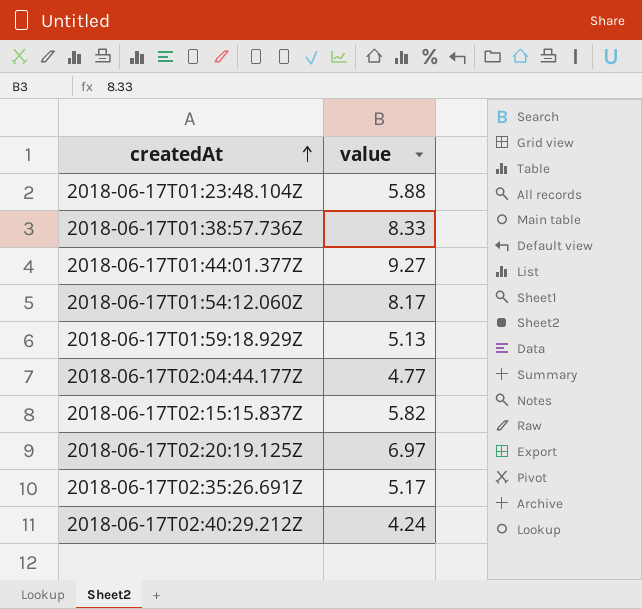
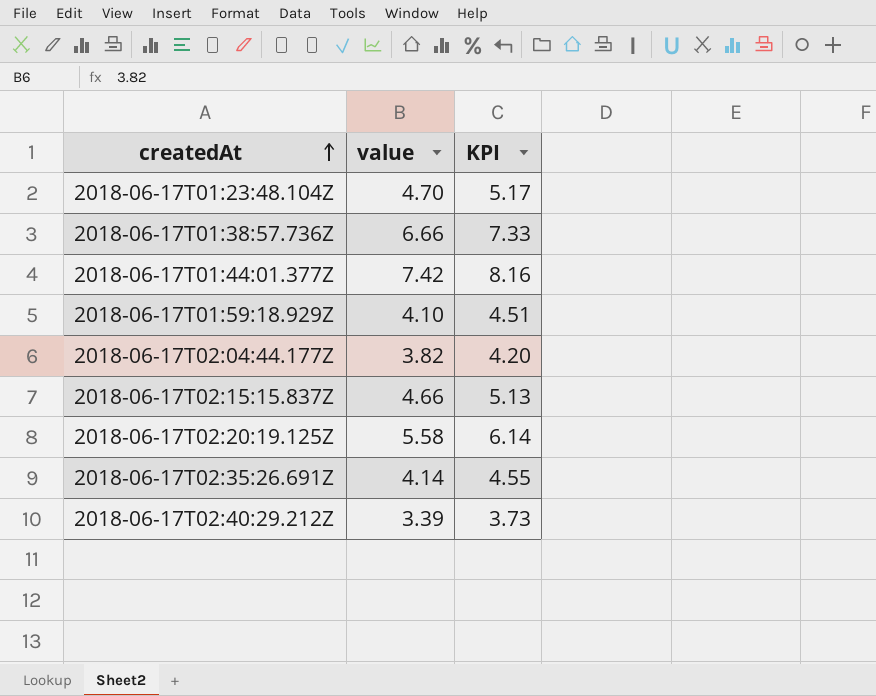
column KPI | formula: none -> [value] * 1.1
row 2018-06-17T01:54:12.060Z: 8.17 -> none
2018-06-17T01:23:48.104Z | value: 5.88 -> 4.70
2018-06-17T01:38:57.736Z | value: 8.33 -> 6.66
2018-06-17T01:44:01.377Z | value: 9.27 -> 7.42
2018-06-17T01:59:18.929Z | value: 5.13 -> 4.10
2018-06-17T02:04:44.177Z | value: 4.77 -> 3.82
2018-06-17T02:15:15.837Z | value: 5.82 -> 4.66
2018-06-17T02:20:19.125Z | value: 6.97 -> 5.58
2018-06-17T02:35:26.691Z | value: 5.17 -> 4.14
2018-06-17T02:40:29.212Z | value: 4.24 -> 3.39

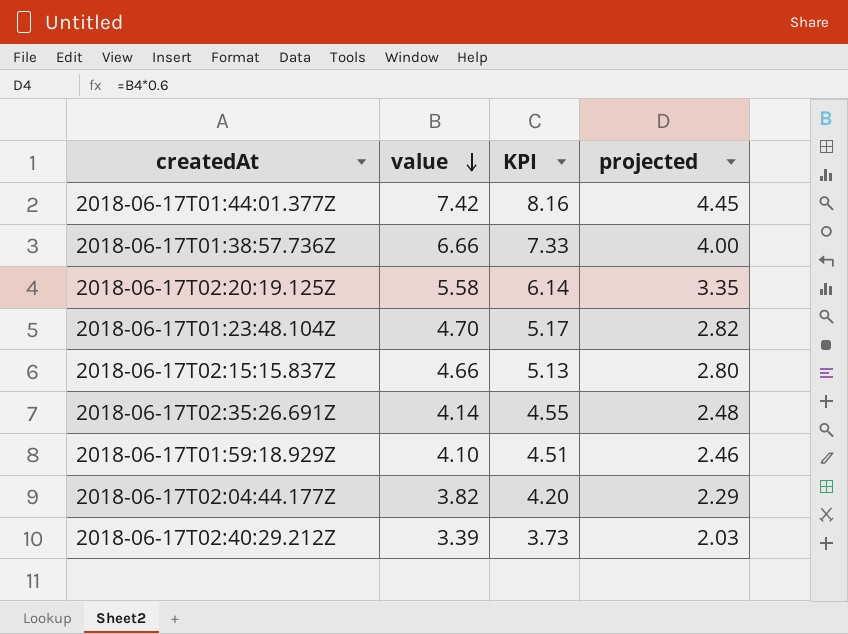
row order: createdAt ascending -> value descending
column projected | formula: none -> [value] * 0.6

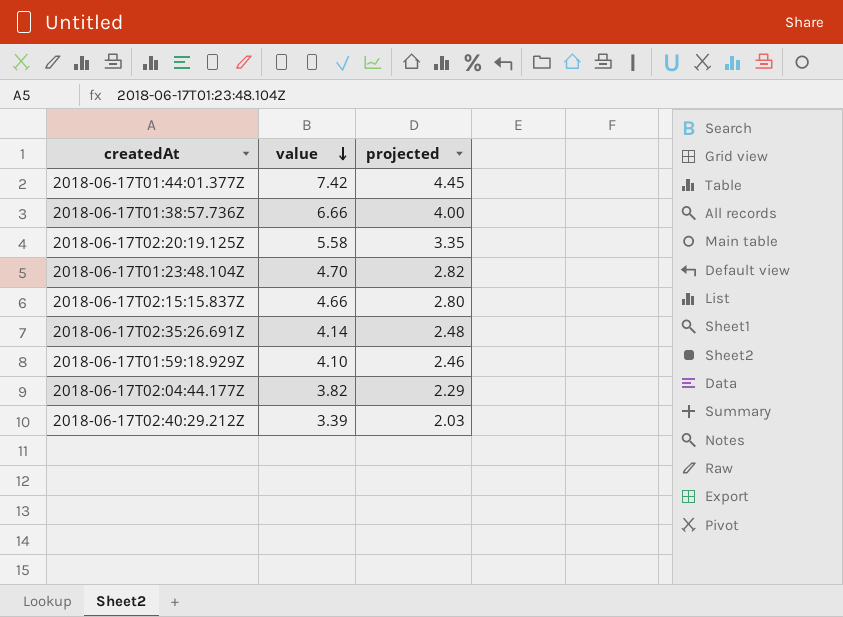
column KPI | formula: [value] * 1.1 -> none

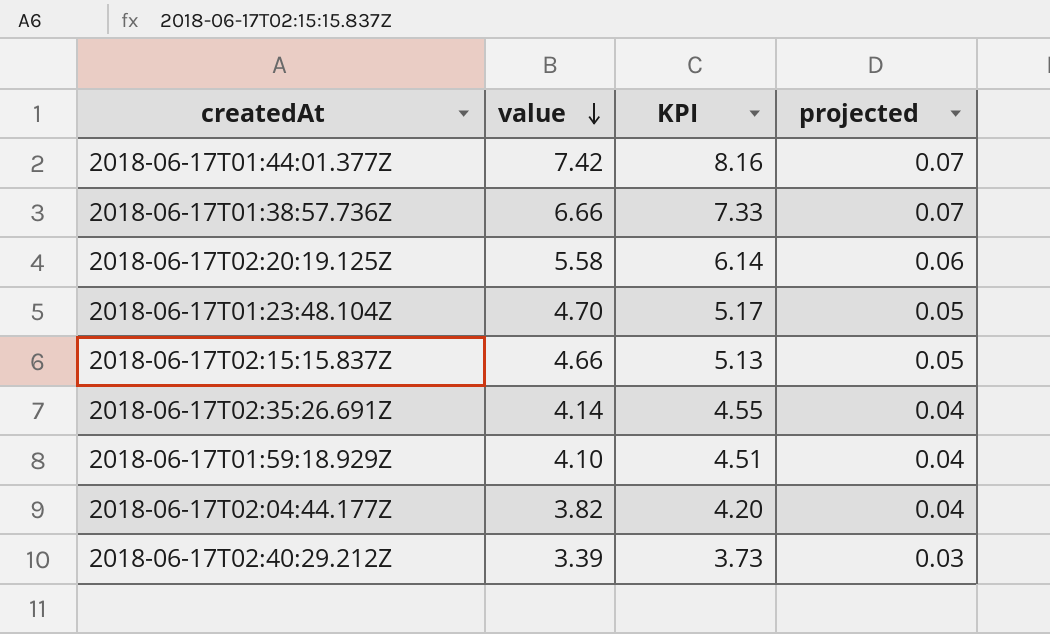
column KPI | formula: none -> [value] * 1.1
column projected | formula: [value] * 0.6 -> [value] * 0.01

